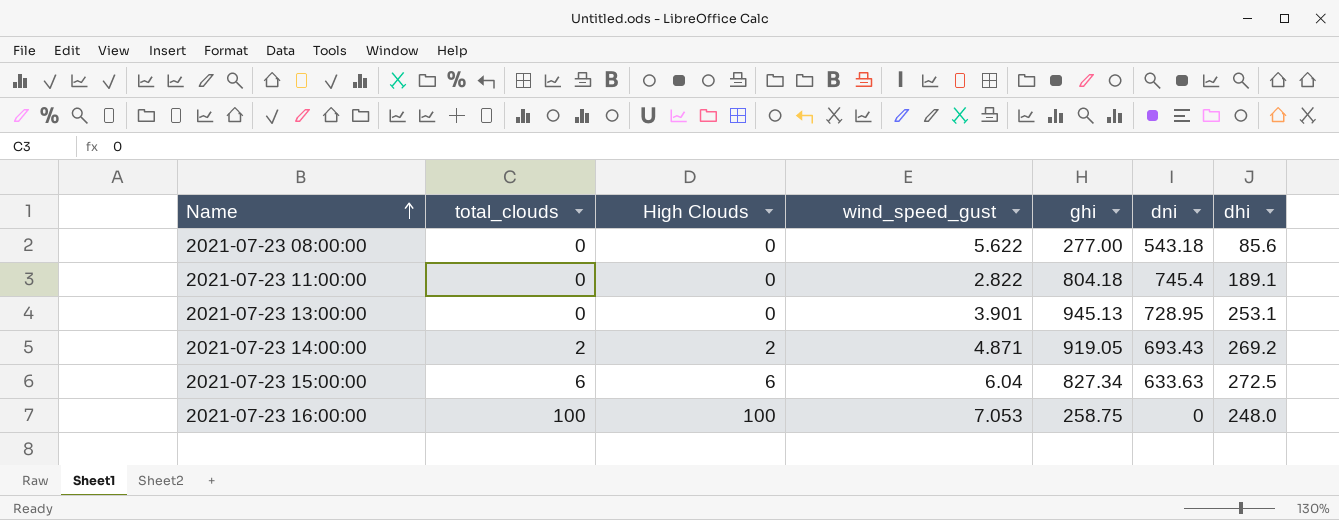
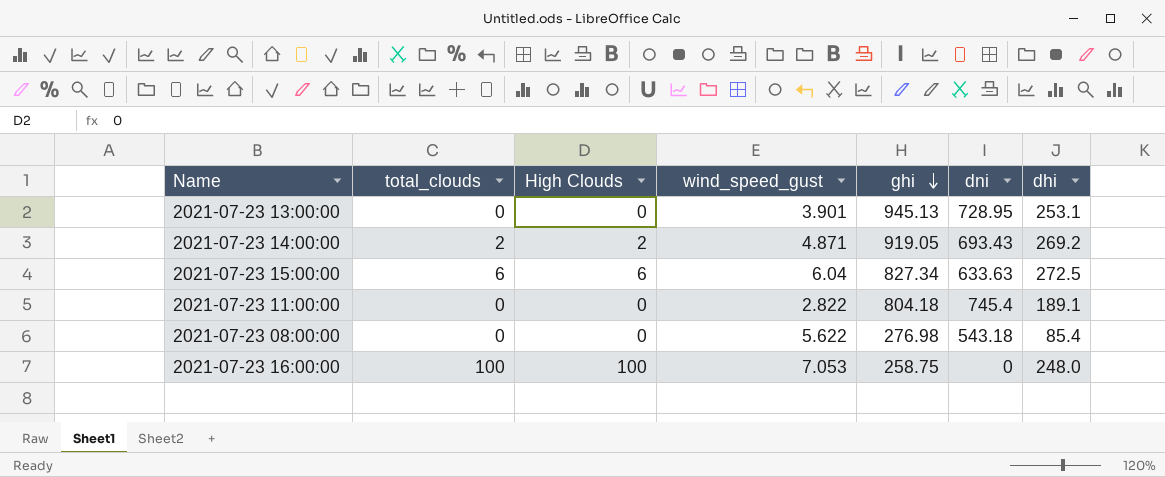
row order: Name ascending -> ghi descending
2021-07-23 08:00:00 | ghi: 277.00 -> 276.98
2021-07-23 08:00:00 | dhi: 85.6 -> 85.4

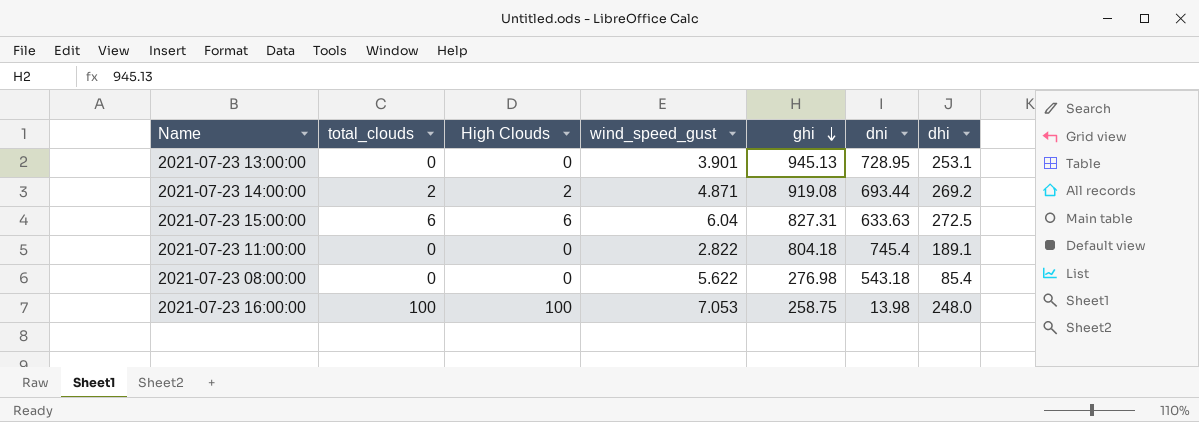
2021-07-23 14:00:00 | ghi: 919.05 -> 919.08
2021-07-23 14:00:00 | dni: 693.43 -> 693.44
2021-07-23 15:00:00 | ghi: 827.34 -> 827.31
2021-07-23 16:00:00 | dni: 0 -> 13.98

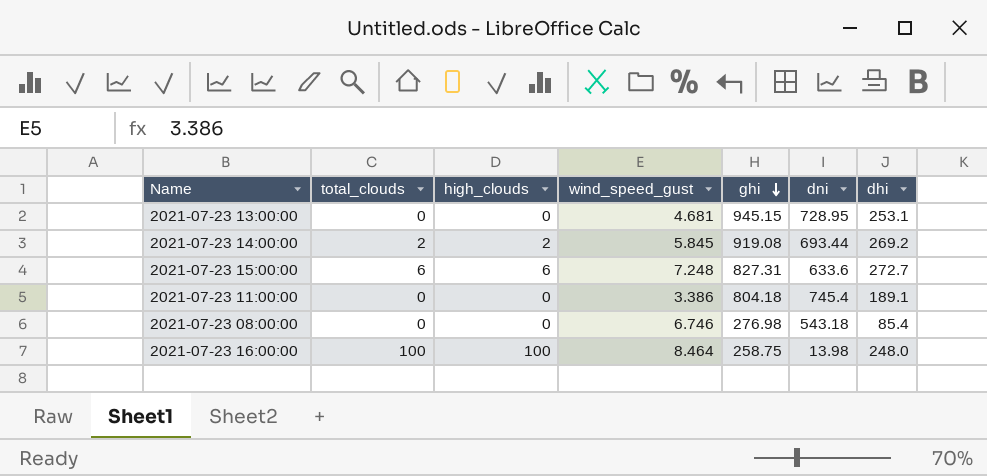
column name: High Clouds -> high_clouds
2021-07-23 13:00:00 | wind_speed_gust: 3.901 -> 4.681
2021-07-23 13:00:00 | ghi: 945.13 -> 945.15
2021-07-23 14:00:00 | wind_speed_gust: 4.871 -> 5.845
2021-07-23 15:00:00 | wind_speed_gust: 6.04 -> 7.248
2021-07-23 15:00:00 | dni: 633.63 -> 633.6
2021-07-23 15:00:00 | dhi: 272.5 -> 272.7
2021-07-23 11:00:00 | wind_speed_gust: 2.822 -> 3.386
2021-07-23 08:00:00 | wind_speed_gust: 5.622 -> 6.746
2021-07-23 16:00:00 | wind_speed_gust: 7.053 -> 8.464

